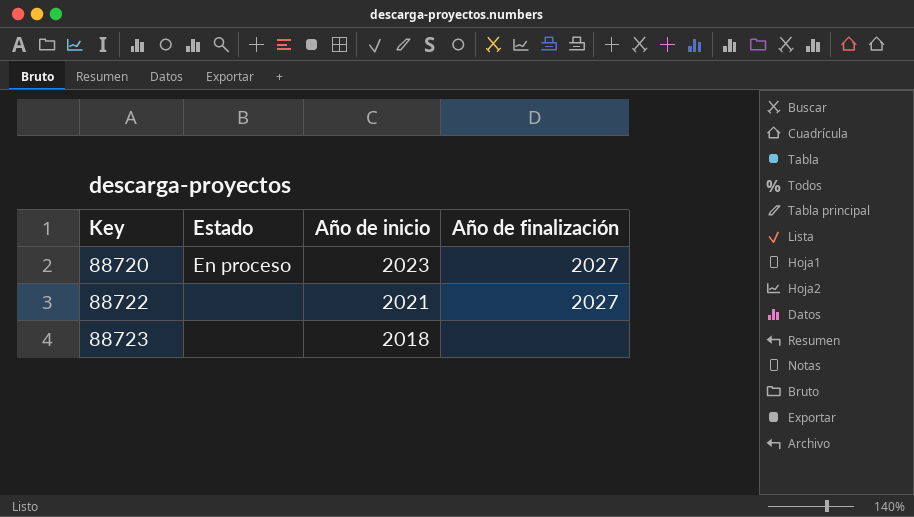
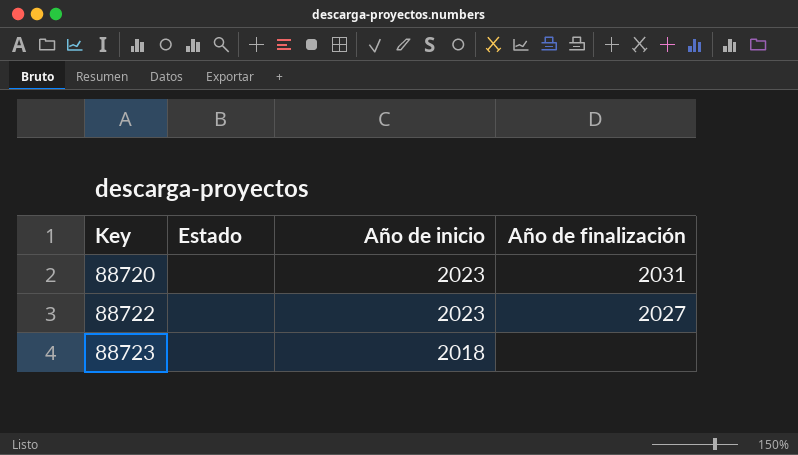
88720 | Estado: En proceso -> none
88720 | Año de finalización: 2027 -> 2031
88722 | Año de inicio: 2021 -> 2023

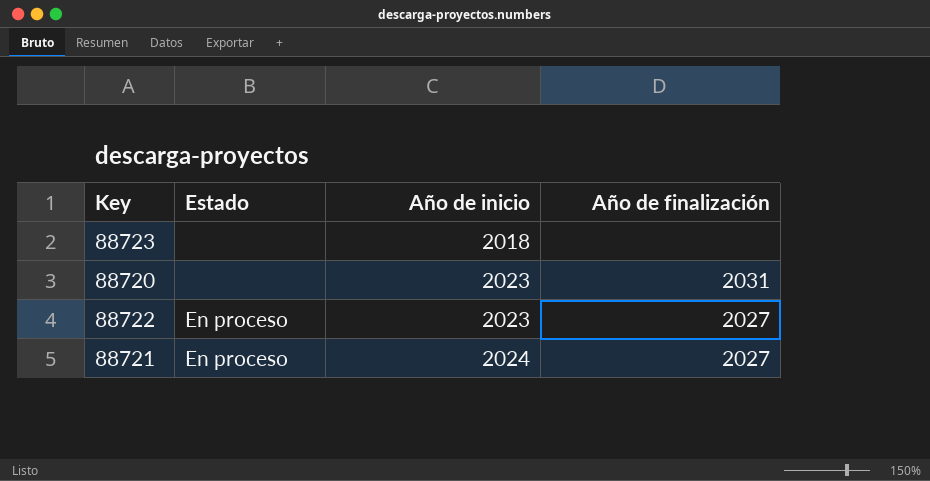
row order: Key ascending -> Año de inicio ascending
88722 | Estado: none -> En proceso
row 88721: none -> En proceso | 2024 | 2027

